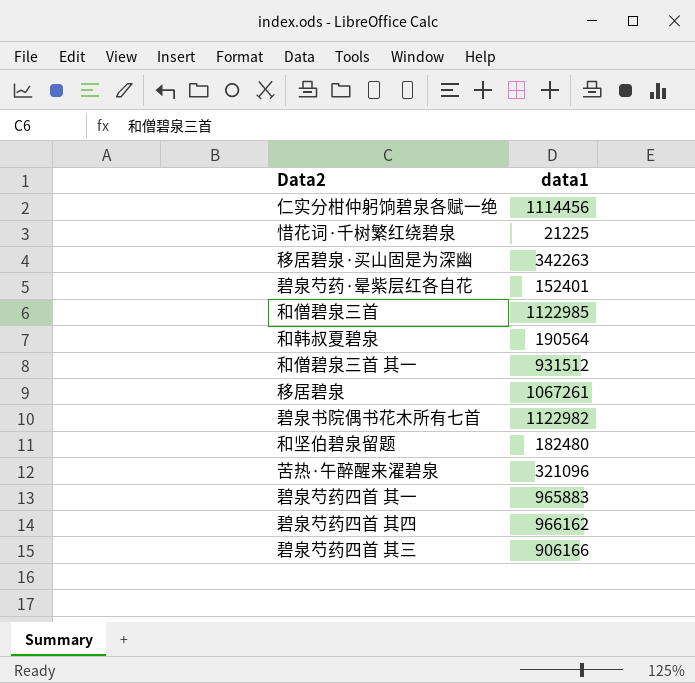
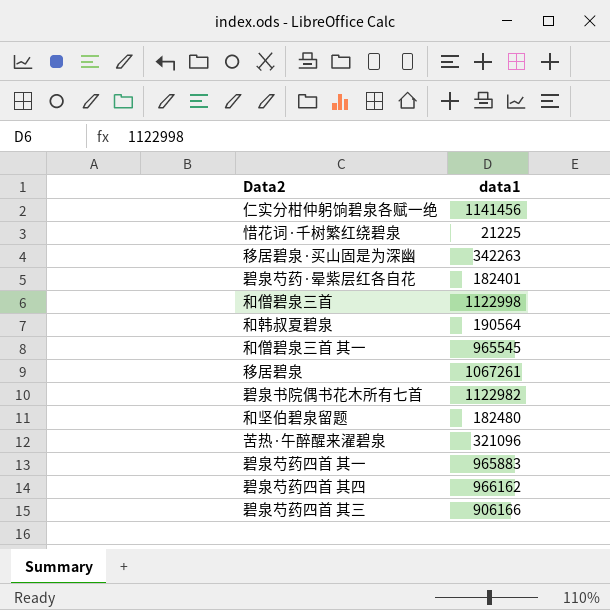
仁实分柑仲躬饷碧泉各赋一绝 | data1: 1114456 -> 1141456
碧泉芍药·晕紫层红各自花 | data1: 152401 -> 182401
和僧碧泉三首 | data1: 1122985 -> 1122998
和僧碧泉三首 其一 | data1: 931512 -> 965545

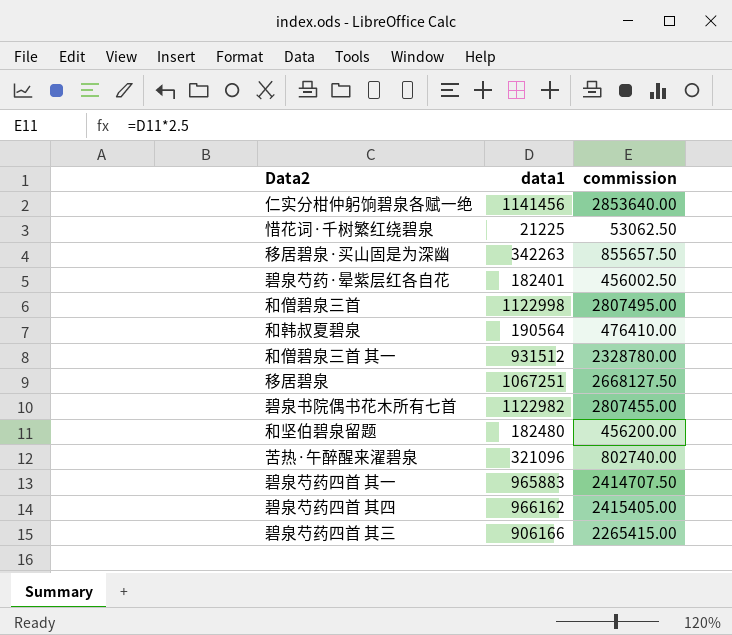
column commission | formula: none -> [data1] * 2.5
和僧碧泉三首 其一 | data1: 965545 -> 931512
移居碧泉 | data1: 1067261 -> 1067251

